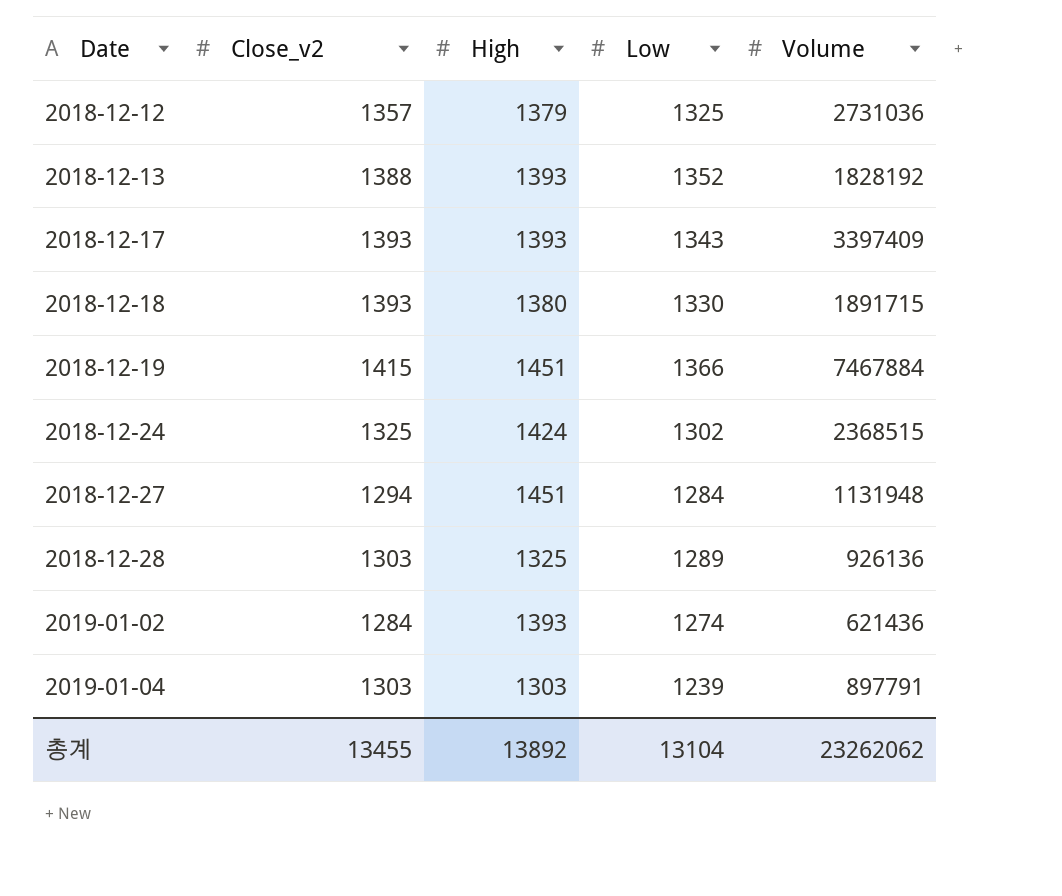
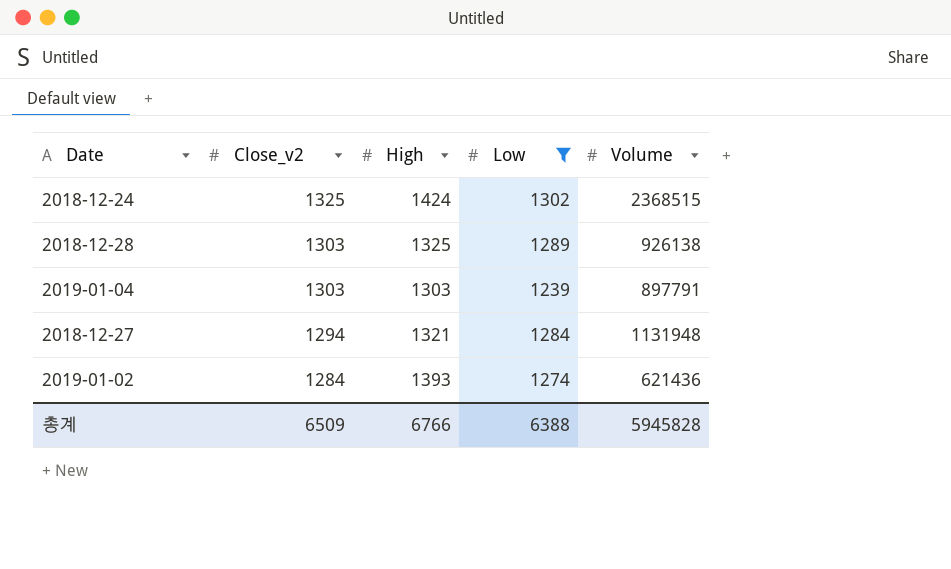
filter: none -> Low <= 1302
row order: Date ascending -> Close_v2 descending
2018-12-28 | Volume: 926136 -> 926138
2018-12-27 | High: 1451 -> 1321
총계 | Close_v2: 13455 -> 6509
총계 | High: 13892 -> 6766
총계 | Low: 13104 -> 6388
총계 | Volume: 23262062 -> 5945828

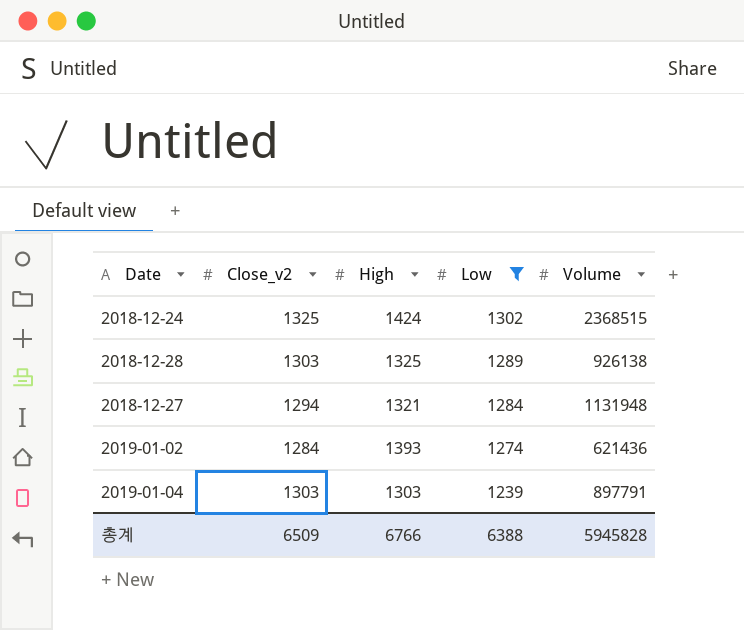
row order: Close_v2 descending -> Low descending

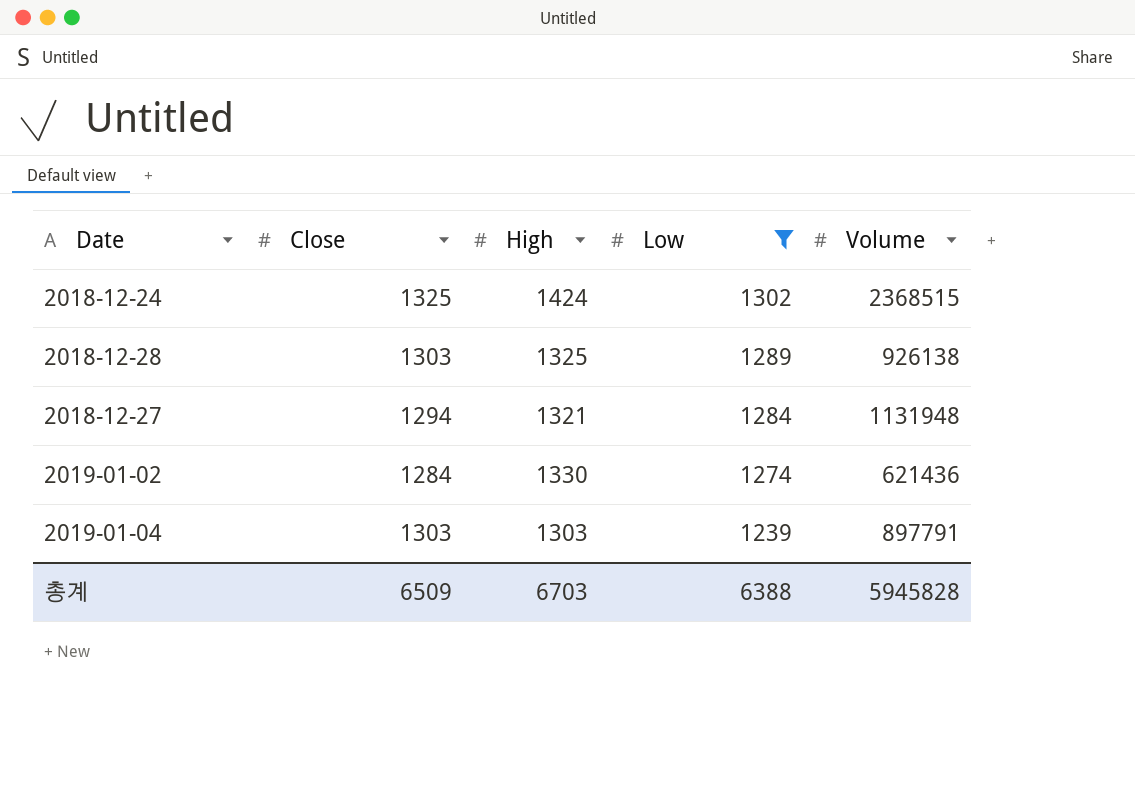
column name: Close_v2 -> Close
2019-01-02 | High: 1393 -> 1330
총계 | High: 6766 -> 6703

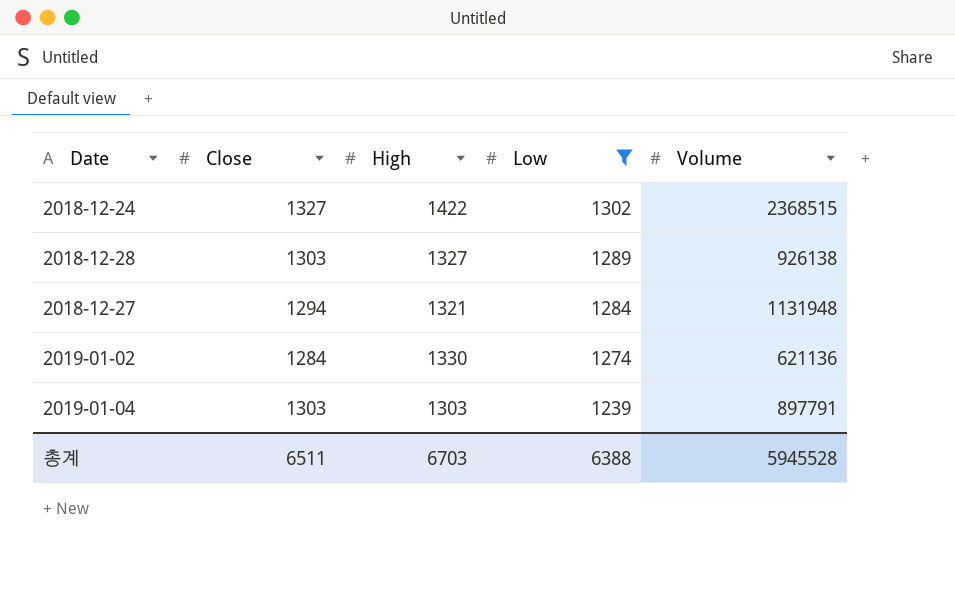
2018-12-24 | Close: 1325 -> 1327
2018-12-24 | High: 1424 -> 1422
2018-12-28 | High: 1325 -> 1327
2019-01-02 | Volume: 621436 -> 621136
총계 | Close: 6509 -> 6511
총계 | Volume: 5945828 -> 5945528

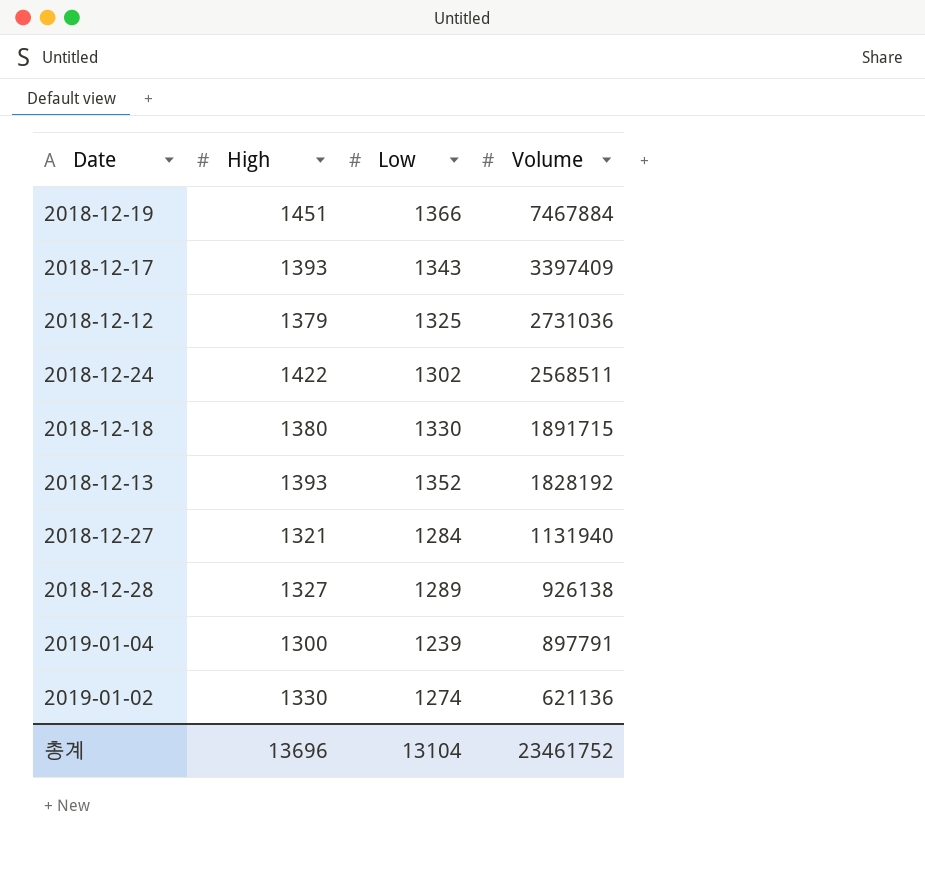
filter: Low <= 1302 -> none
row order: Low descending -> Volume descending
column Close | position: 2 -> none
2018-12-24 | Volume: 2368515 -> 2568511
2018-12-27 | Volume: 1131948 -> 1131940
2019-01-04 | High: 1303 -> 1300
총계 | High: 6703 -> 13696
총계 | Low: 6388 -> 13104
총계 | Volume: 5945528 -> 23461752

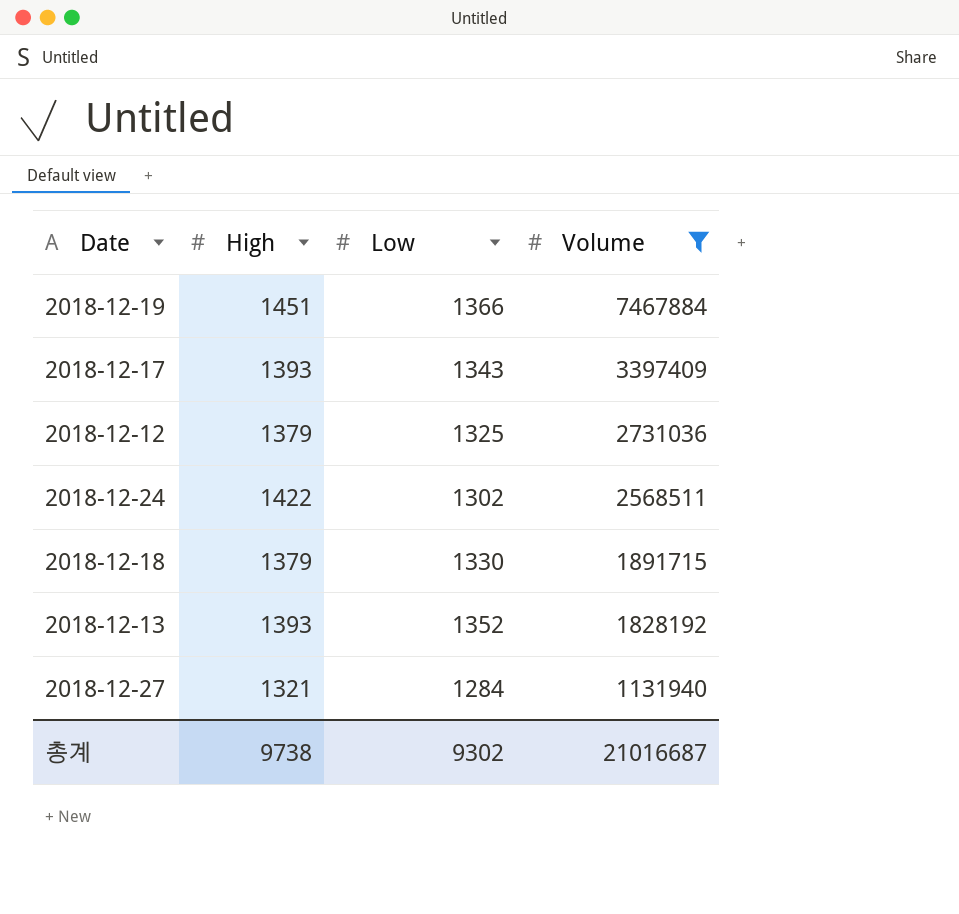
filter: none -> Volume >= 1131940
2018-12-18 | High: 1380 -> 1379
총계 | High: 13696 -> 9738
총계 | Low: 13104 -> 9302
총계 | Volume: 23461752 -> 21016687

